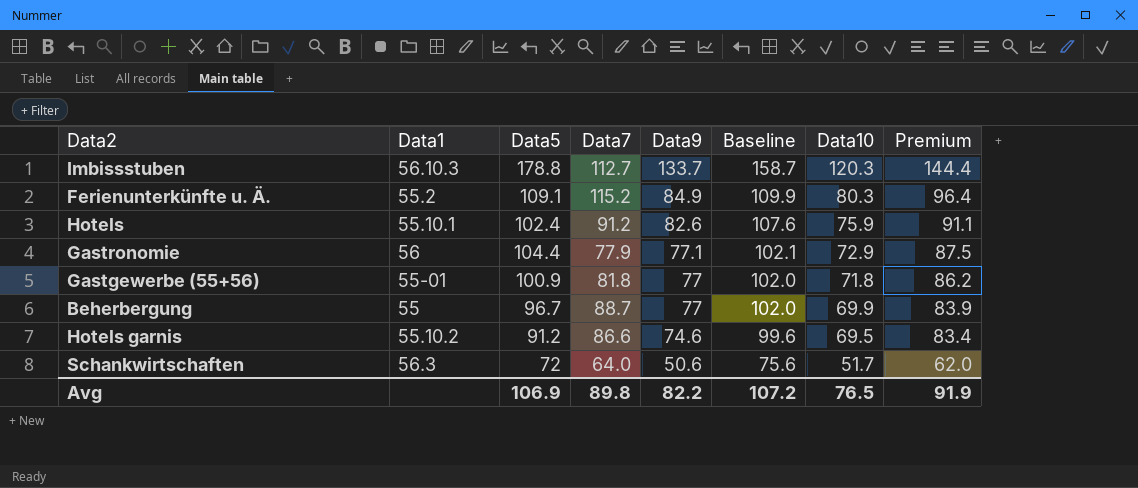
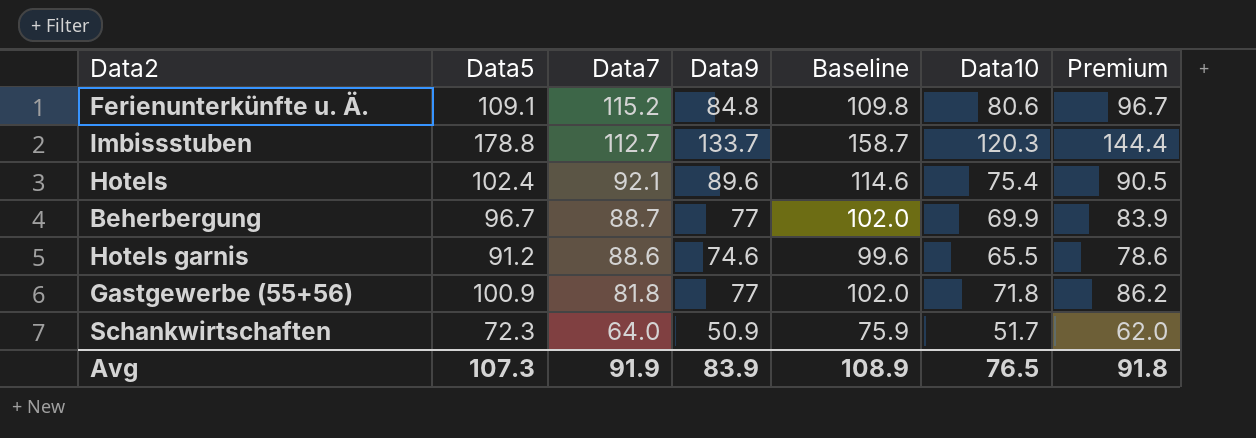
row order: Data9 descending -> Data7 descending
column Data1 | position: 2 -> none
row Gastronomie: 56 | 104.4 | 77.9 | 77.1 | 102.1 | 72.9 | 87.5 -> none
Ferienunterkünfte u. Ä. | Data9: 84.9 -> 84.8
Ferienunterkünfte u. Ä. | Baseline: 109.9 -> 109.8
Ferienunterkünfte u. Ä. | Data10: 80.3 -> 80.6
Ferienunterkünfte u. Ä. | Premium: 96.4 -> 96.7
Hotels | Data7: 91.2 -> 92.1
Hotels | Data9: 82.6 -> 89.6
Hotels | Baseline: 107.6 -> 114.6
Hotels | Data10: 75.9 -> 75.4
Hotels | Premium: 91.1 -> 90.5
Hotels garnis | Data7: 86.6 -> 88.6
Hotels garnis | Data10: 69.5 -> 65.5
Hotels garnis | Premium: 83.4 -> 78.6
Schankwirtschaften | Data5: 72 -> 72.3
Schankwirtschaften | Data9: 50.6 -> 50.9
Schankwirtschaften | Baseline: 75.6 -> 75.9
Avg | Data5: 106.9 -> 107.3
Avg | Data7: 89.8 -> 91.9
Avg | Data9: 82.2 -> 83.9
Avg | Baseline: 107.2 -> 108.9
Avg | Premium: 91.9 -> 91.8

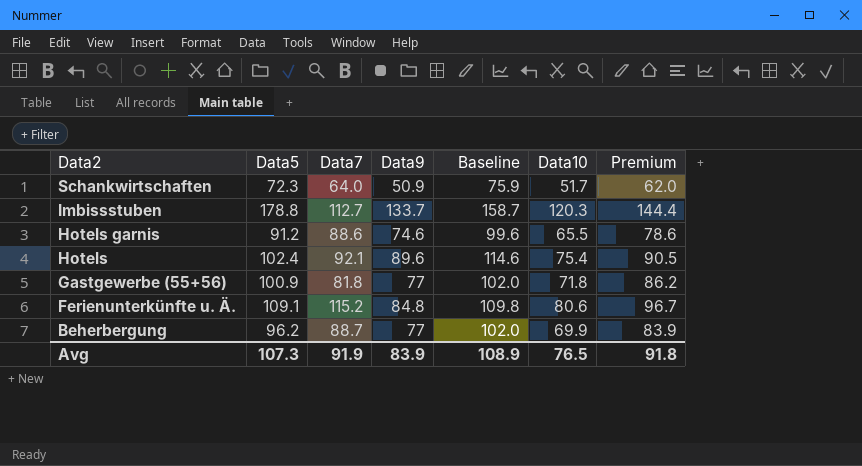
row order: Data7 descending -> Data2 descending
Beherbergung | Data5: 96.7 -> 96.2

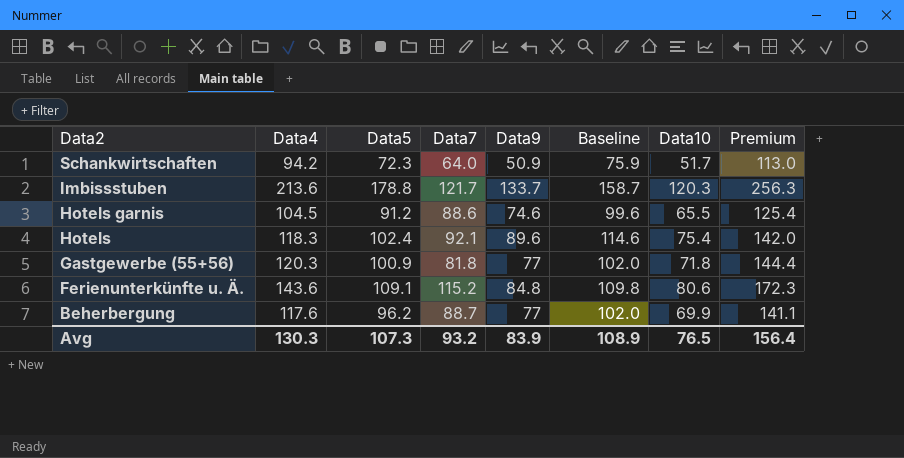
column Data4 | position: none -> 2
column Premium | formula: [Data10] * 1.2 -> [Data4] * 1.2
Imbissstuben | Data7: 112.7 -> 121.7
Avg | Data7: 91.9 -> 93.2
Avg | Premium: 91.8 -> 156.4

